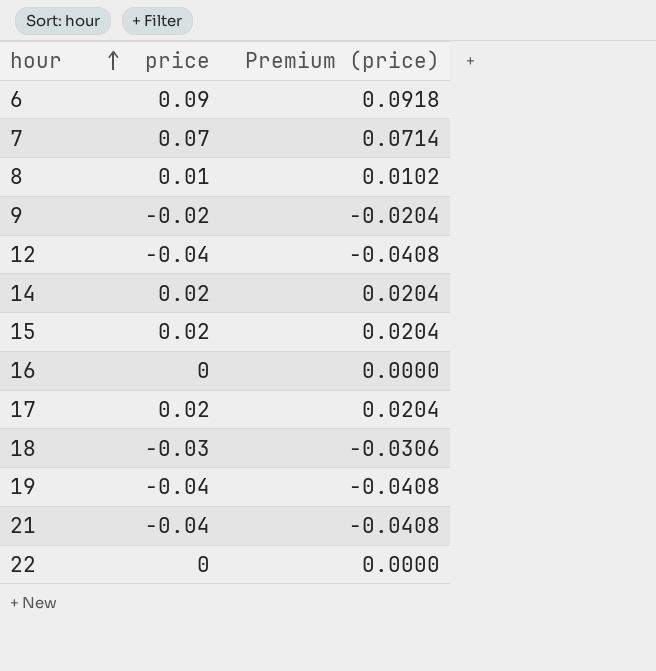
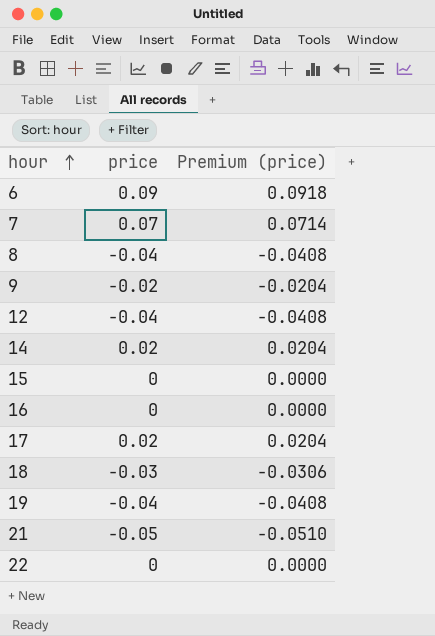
8 | price: 0.01 -> -0.04
8 | Premium (price): 0.0102 -> -0.0408
15 | price: 0.02 -> 0
15 | Premium (price): 0.0204 -> 0.0000
21 | price: -0.04 -> -0.05
21 | Premium (price): -0.0408 -> -0.0510

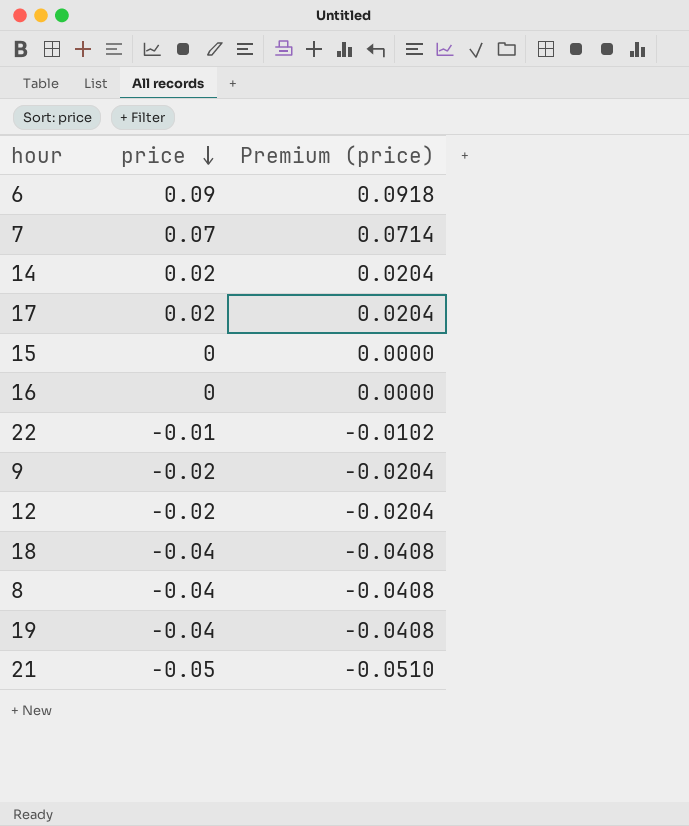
row order: hour ascending -> price descending
22 | price: 0 -> -0.01
22 | Premium (price): 0.0000 -> -0.0102
12 | price: -0.04 -> -0.02
12 | Premium (price): -0.0408 -> -0.0204
18 | price: -0.03 -> -0.04
18 | Premium (price): -0.0306 -> -0.0408

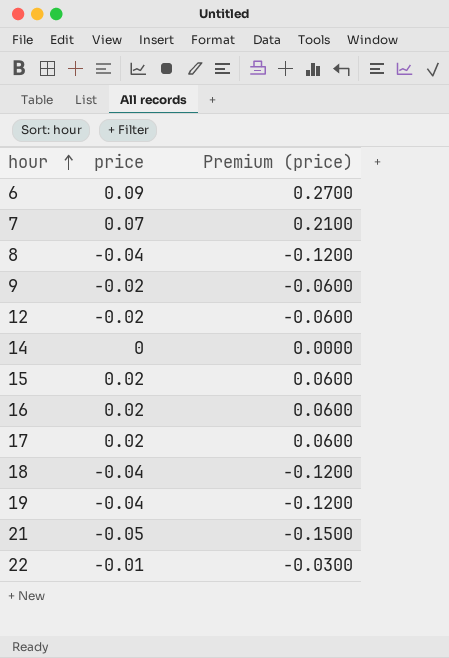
row order: price descending -> hour ascending
column Premium (price) | formula: [price] * 1.02 -> [price] * 3
14 | price: 0.02 -> 0
15 | price: 0 -> 0.02
16 | price: 0 -> 0.02

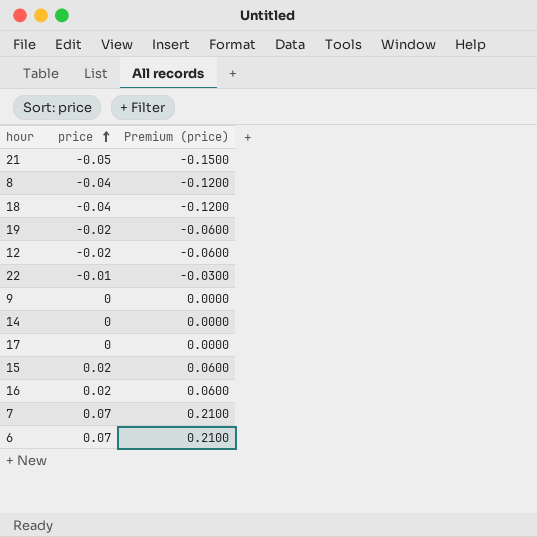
row order: hour ascending -> price ascending
19 | price: -0.04 -> -0.02
19 | Premium (price): -0.1200 -> -0.0600
9 | price: -0.02 -> 0
9 | Premium (price): -0.0600 -> 0.0000
17 | price: 0.02 -> 0
17 | Premium (price): 0.0600 -> 0.0000
6 | price: 0.09 -> 0.07
6 | Premium (price): 0.2700 -> 0.2100

